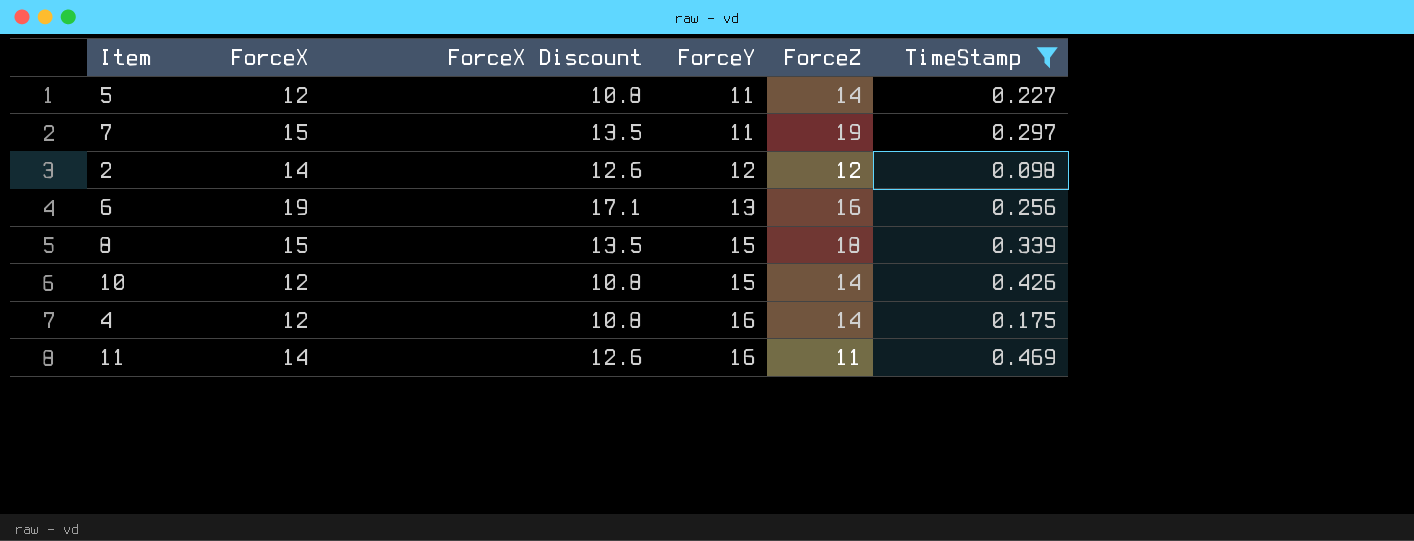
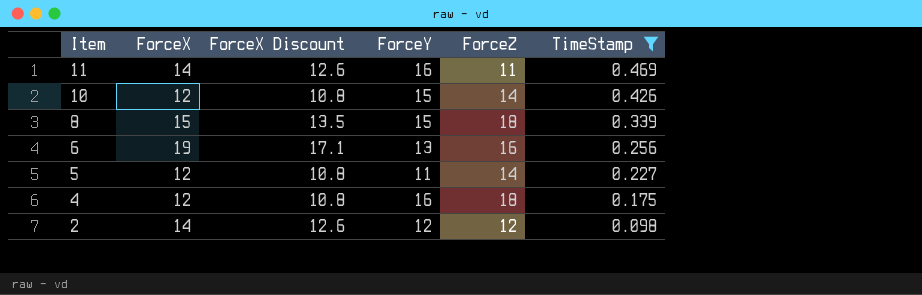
row order: ForceY ascending -> Item descending
row 7: 15 | 13.5 | 11 | 19 | 0.297 -> none
4 | ForceZ: 14 -> 18

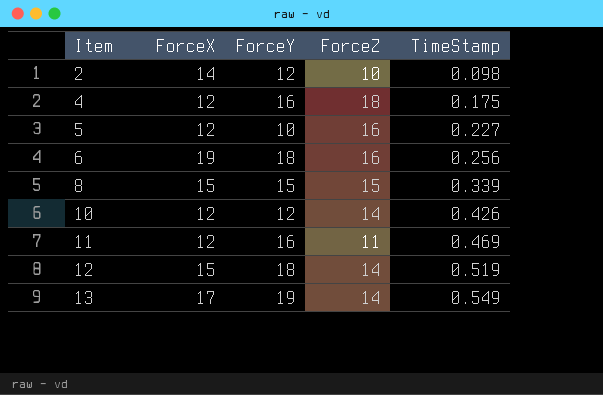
filter: TimeStamp <= 0.469 -> none
row order: Item descending -> Item ascending
column ForceX Discount | formula: [ForceX] * 0.9 -> none
2 | ForceZ: 12 -> 10
5 | ForceY: 11 -> 10
5 | ForceZ: 14 -> 16
6 | ForceY: 13 -> 18
8 | ForceZ: 18 -> 15
10 | ForceY: 15 -> 12
11 | ForceX: 14 -> 12

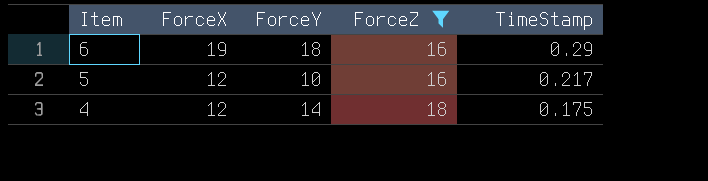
filter: none -> ForceZ >= 16
row order: Item ascending -> Item descending
6 | TimeStamp: 0.256 -> 0.29
5 | TimeStamp: 0.227 -> 0.217
4 | ForceY: 16 -> 14

